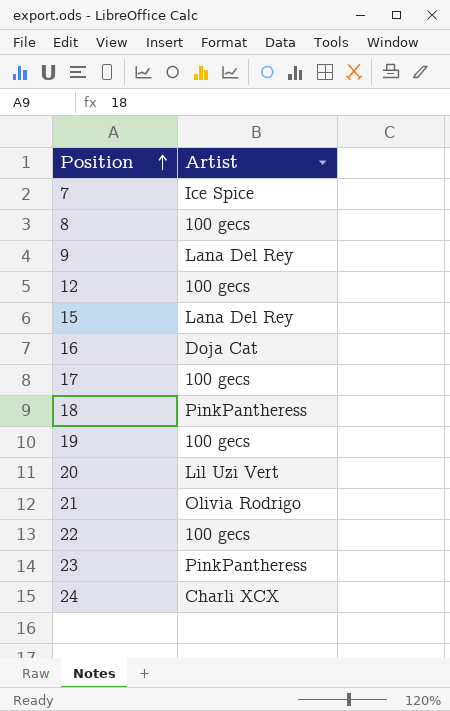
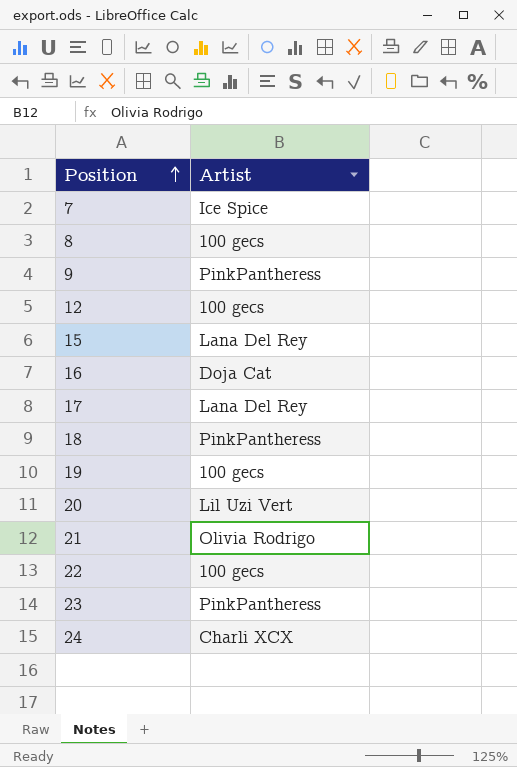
9 | Artist: Lana Del Rey -> PinkPantheress
17 | Artist: 100 gecs -> Lana Del Rey

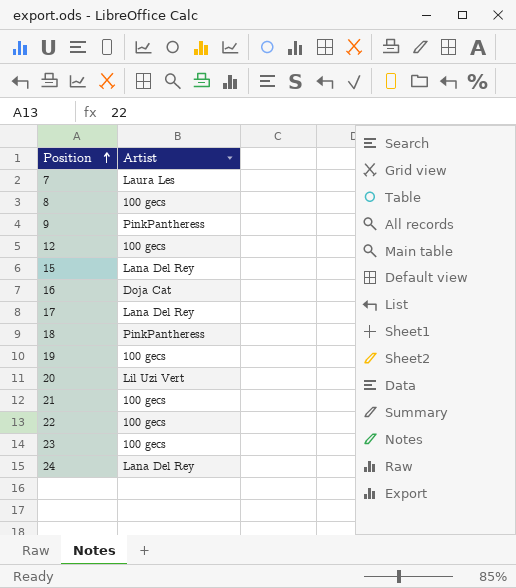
7 | Artist: Ice Spice -> Laura Les
21 | Artist: Olivia Rodrigo -> 100 gecs
23 | Artist: PinkPantheress -> 100 gecs
24 | Artist: Charli XCX -> Lana Del Rey

